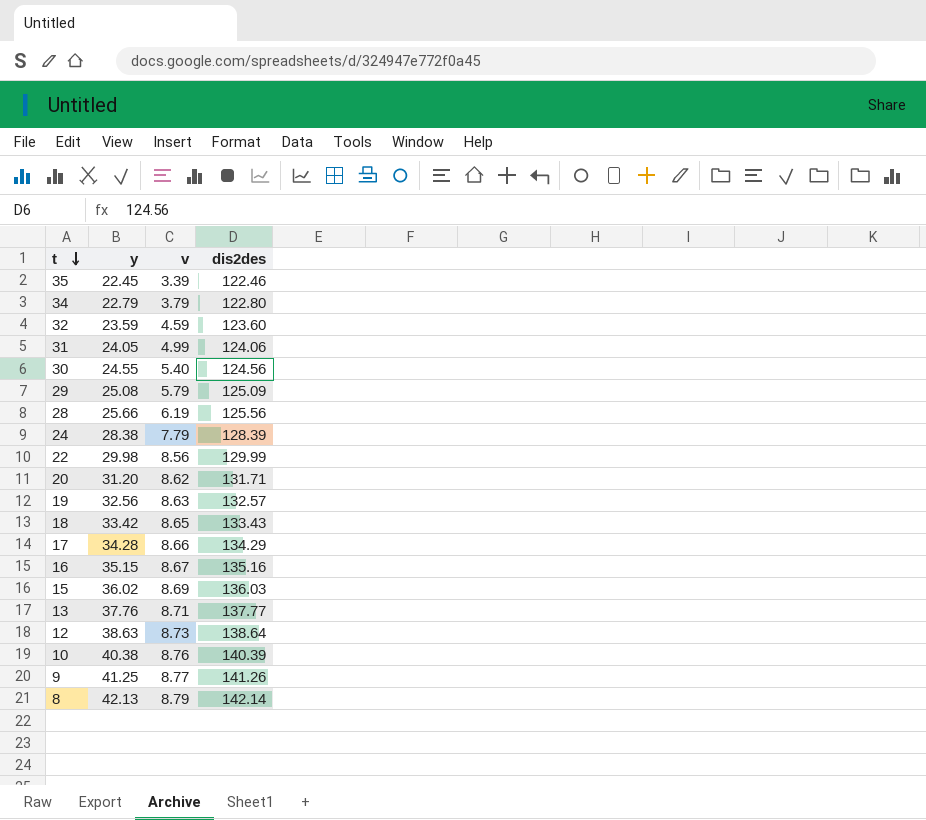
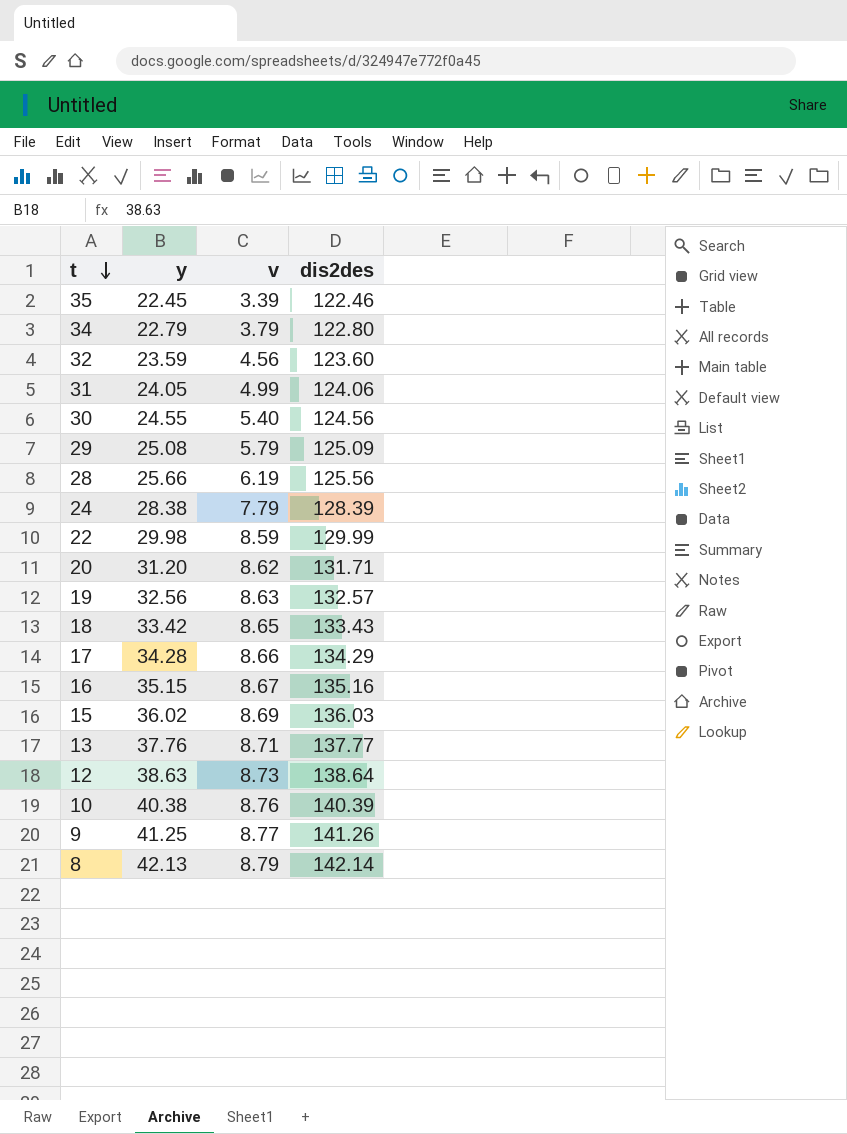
32 | v: 4.59 -> 4.56
22 | v: 8.56 -> 8.59

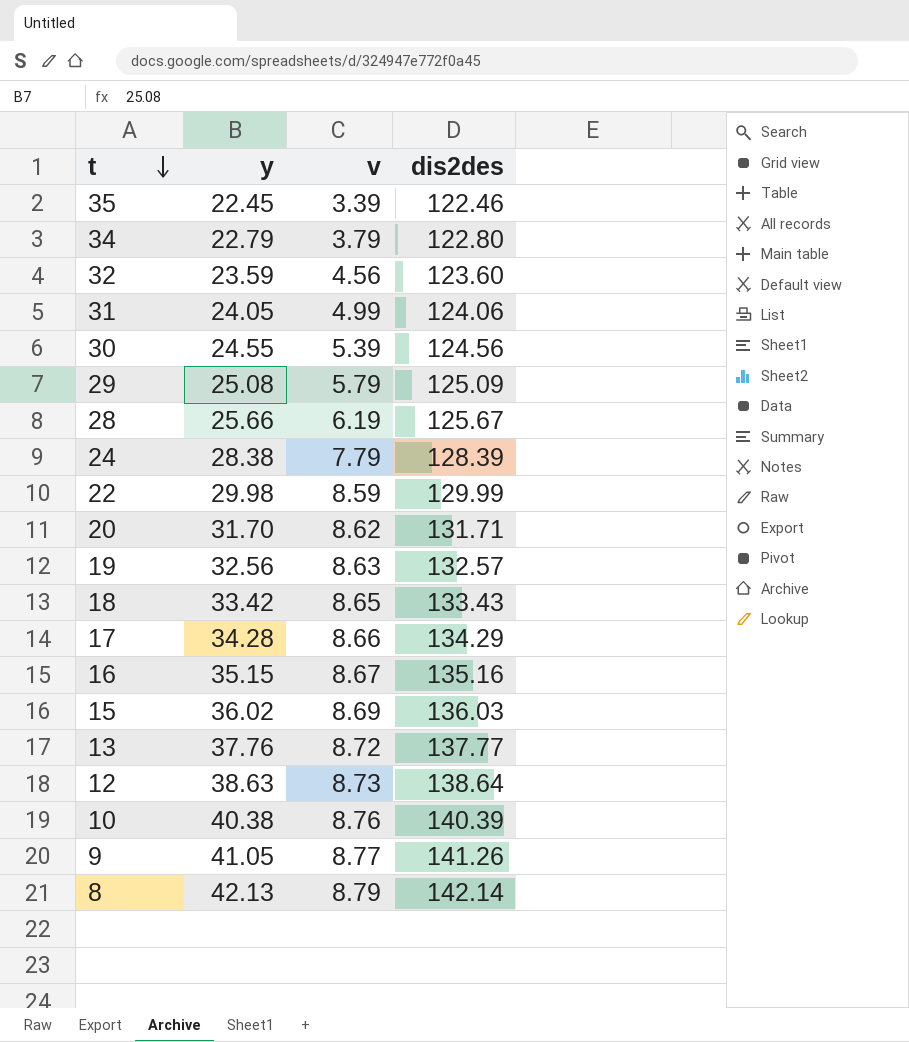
30 | v: 5.40 -> 5.39
28 | dis2des: 125.56 -> 125.67
20 | y: 31.20 -> 31.70
13 | v: 8.71 -> 8.72
9 | y: 41.25 -> 41.05

